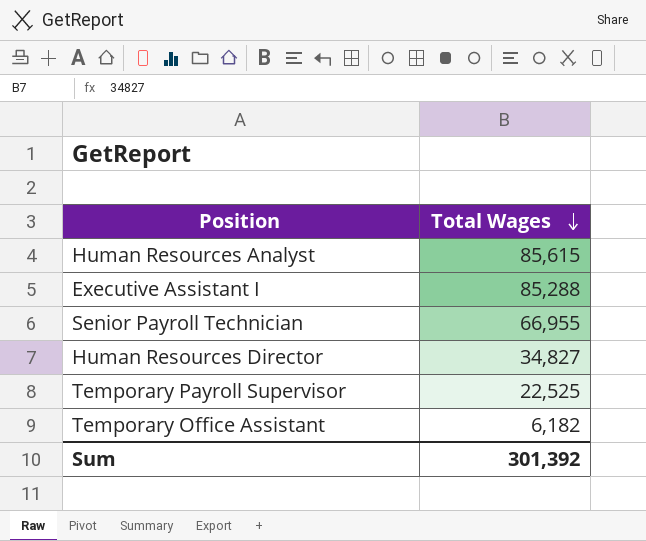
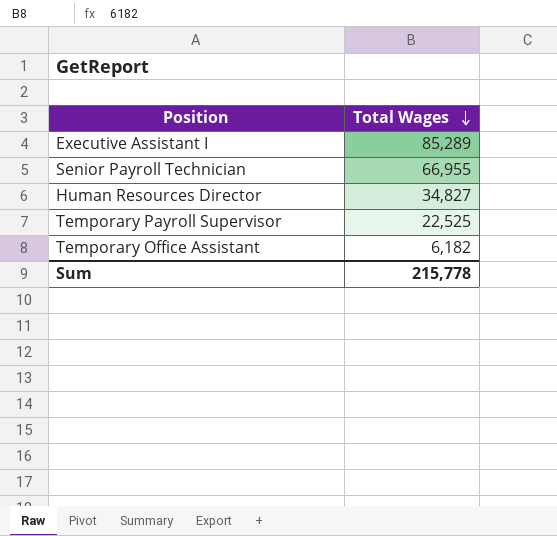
row Human Resources Analyst: 85,615 -> none
Executive Assistant I | Total Wages: 85,288 -> 85,289
Sum | Total Wages: 301,392 -> 215,778

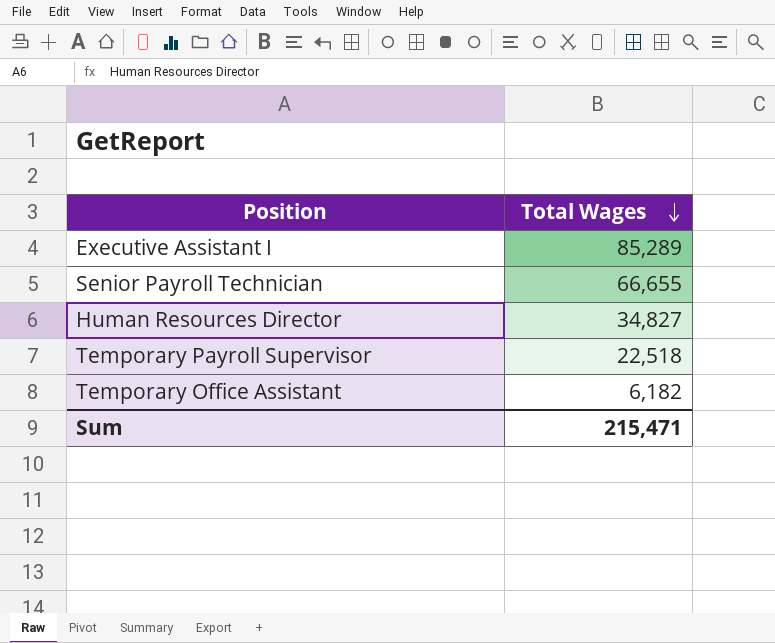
Senior Payroll Technician | Total Wages: 66,955 -> 66,655
Temporary Payroll Supervisor | Total Wages: 22,525 -> 22,518
Sum | Total Wages: 215,778 -> 215,471

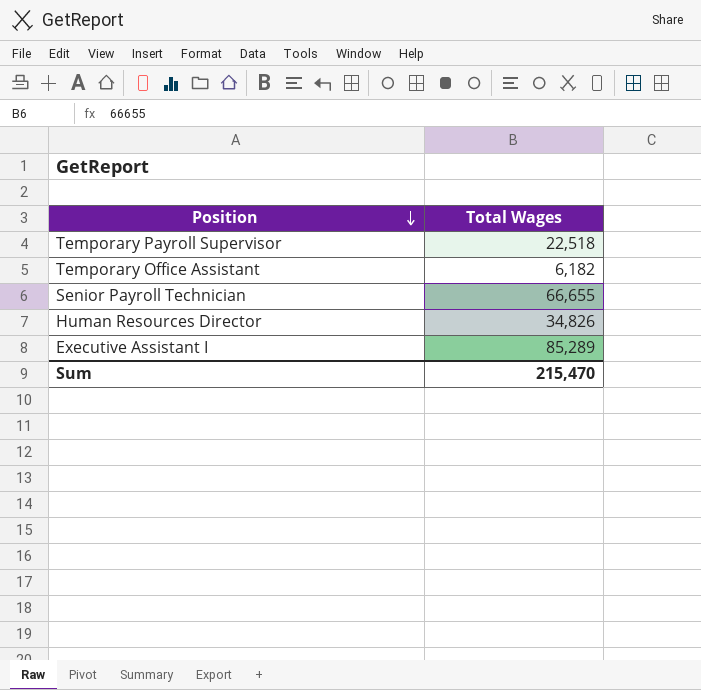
row order: Total Wages descending -> Position descending
Human Resources Director | Total Wages: 34,827 -> 34,826
Sum | Total Wages: 215,471 -> 215,470

